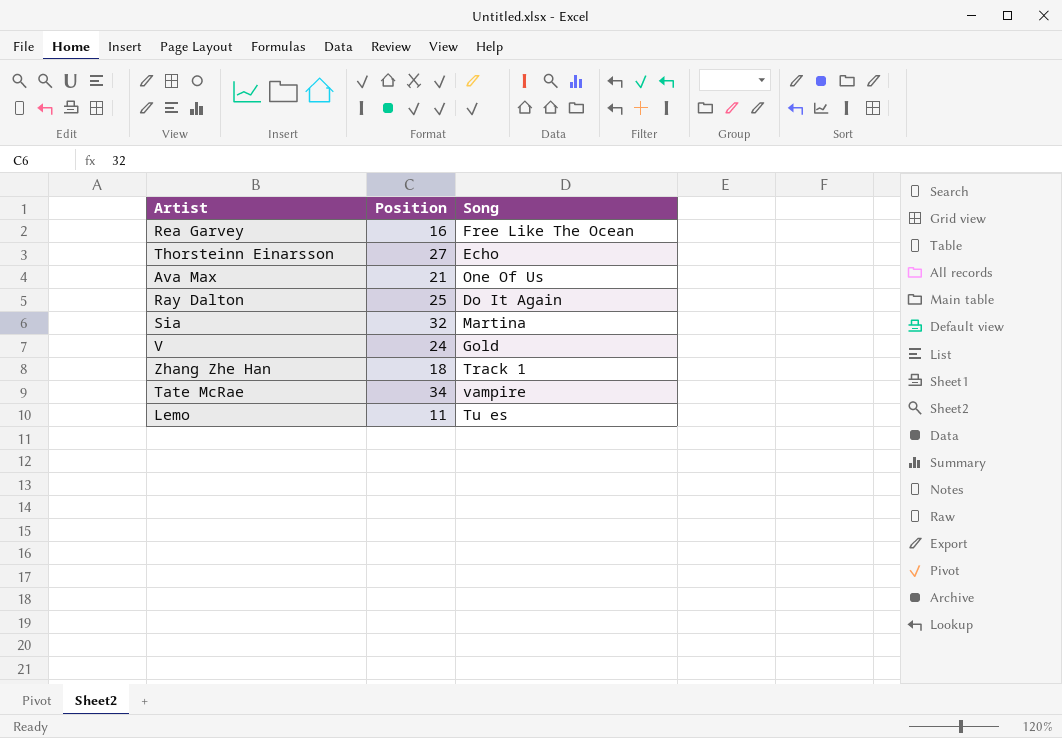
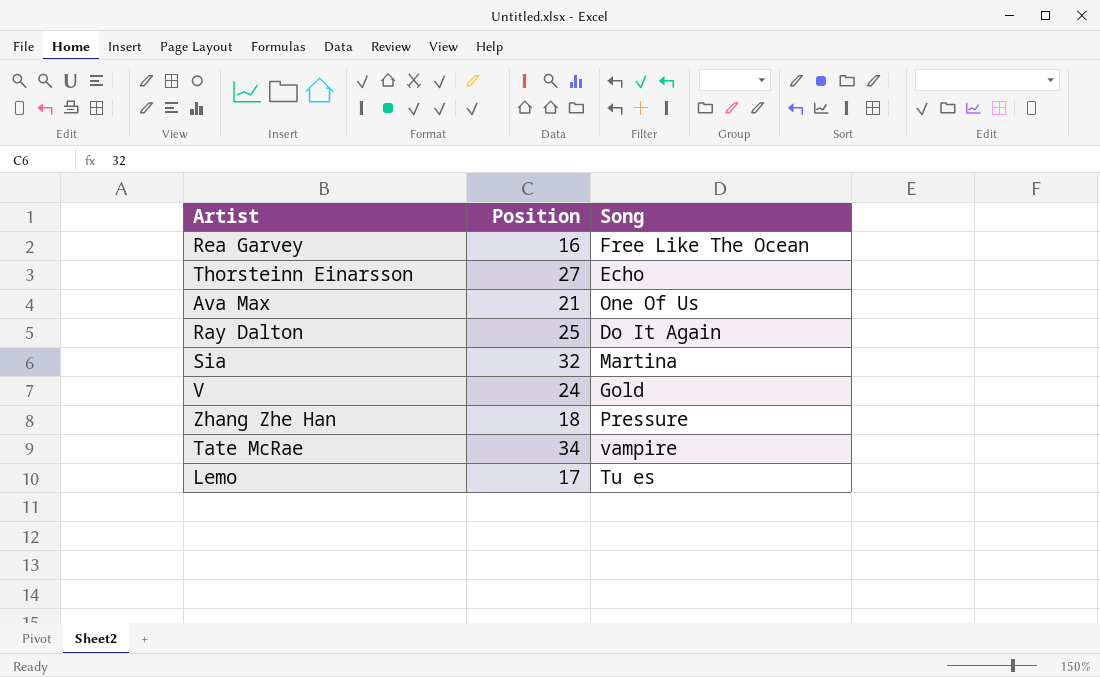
Zhang Zhe Han | Song: Track 1 -> Pressure
Lemo | Position: 11 -> 17

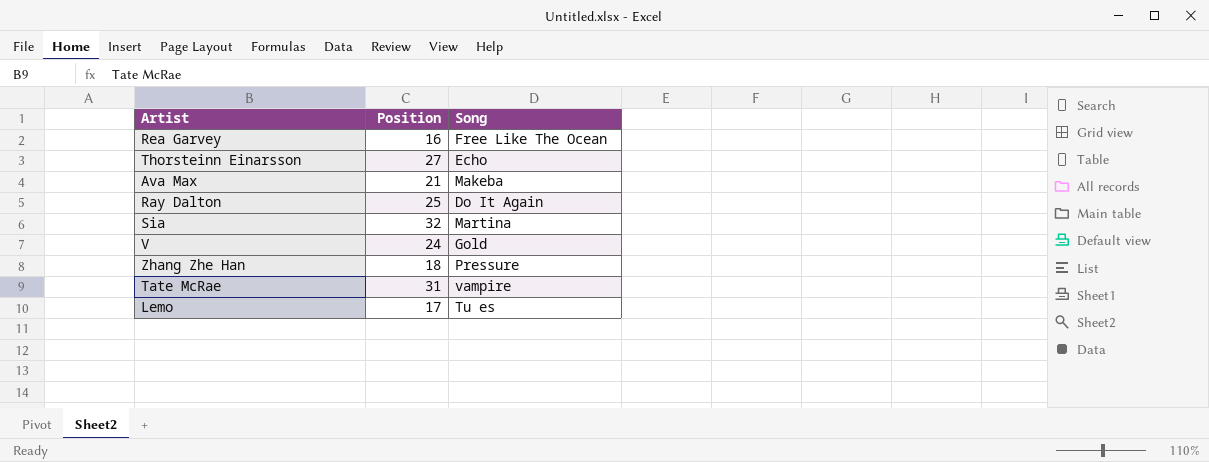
Ava Max | Song: One Of Us -> Makeba
Tate McRae | Position: 34 -> 31

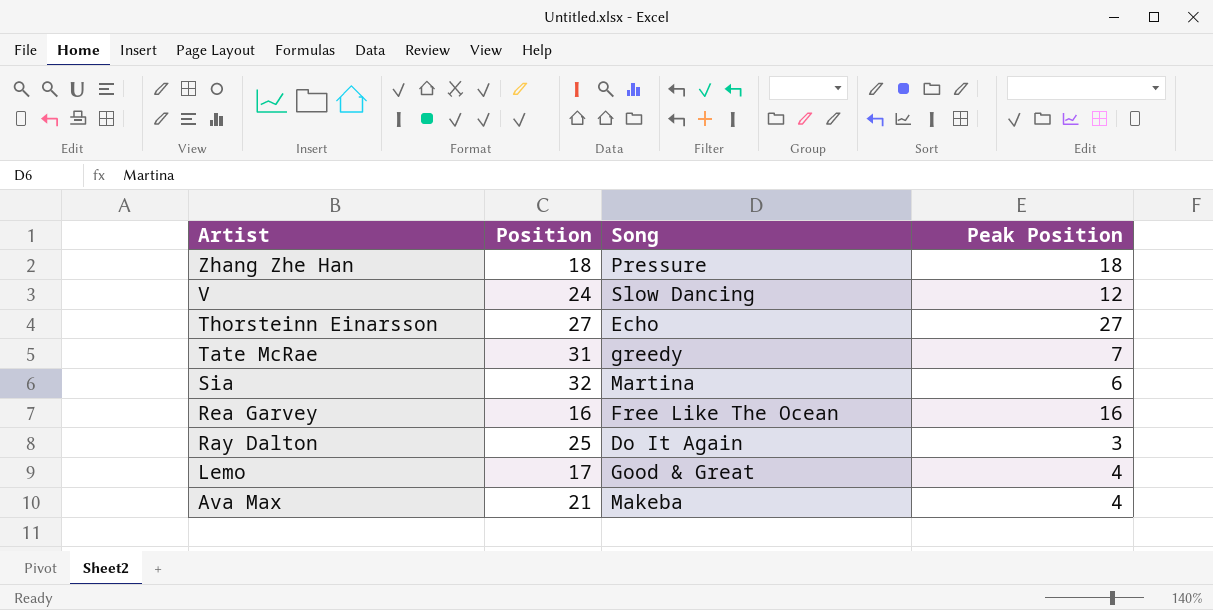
row order: none -> Artist descending
column Peak Position | position: none -> 4
V | Song: Gold -> Slow Dancing
Tate McRae | Song: vampire -> greedy
Lemo | Song: Tu es -> Good & Great

